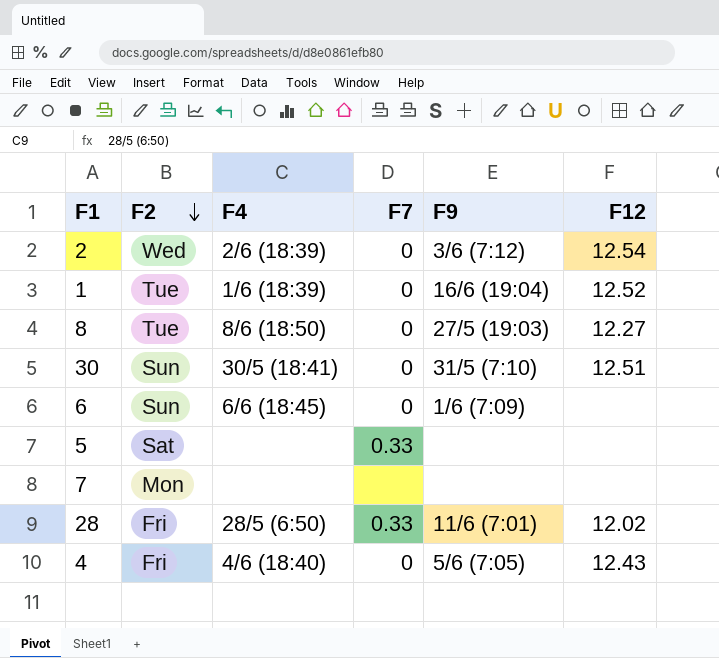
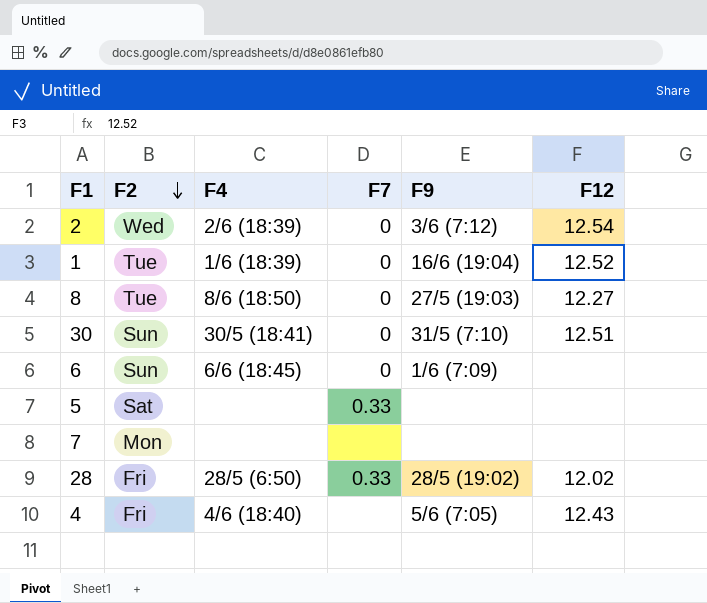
28 | F9: 11/6 (7:01) -> 28/5 (19:02)
4 | F7: 0 -> none

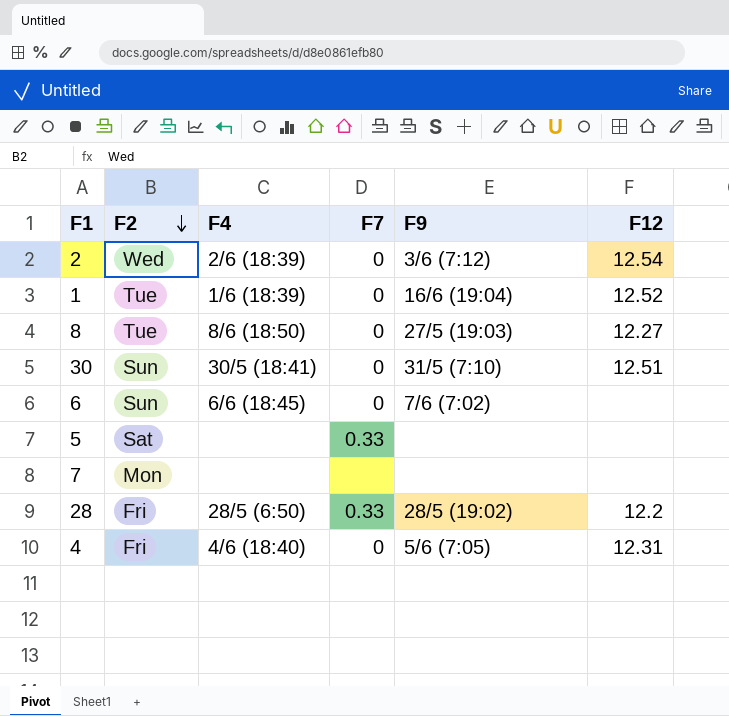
6 | F9: 1/6 (7:09) -> 7/6 (7:02)
28 | F12: 12.02 -> 12.2
4 | F7: none -> 0
4 | F12: 12.43 -> 12.31

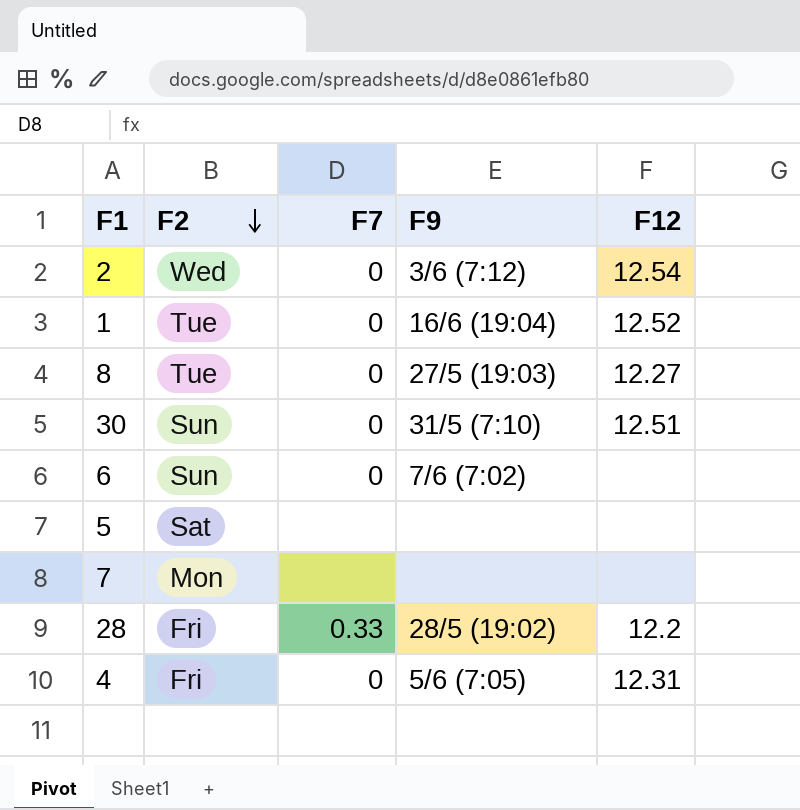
column F4 | position: 3 -> none
5 | F7: 0.33 -> none

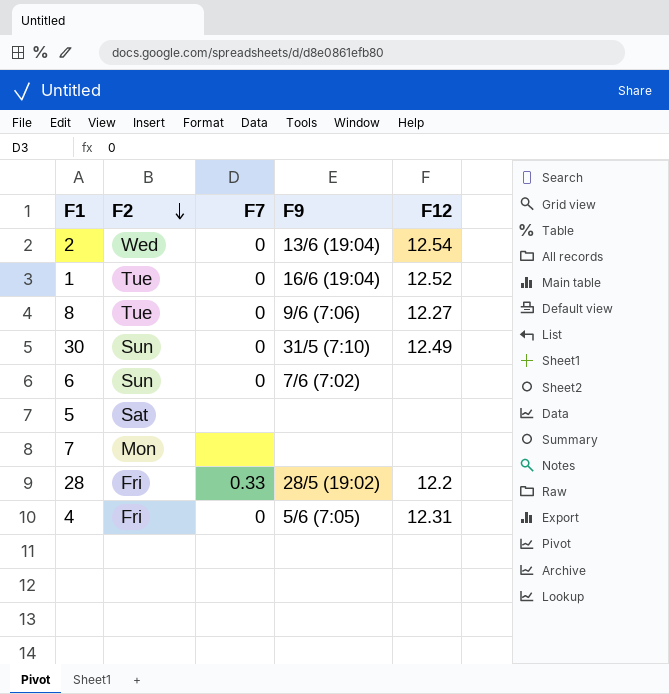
2 | F9: 3/6 (7:12) -> 13/6 (19:04)
8 | F9: 27/5 (19:03) -> 9/6 (7:06)
30 | F12: 12.51 -> 12.49

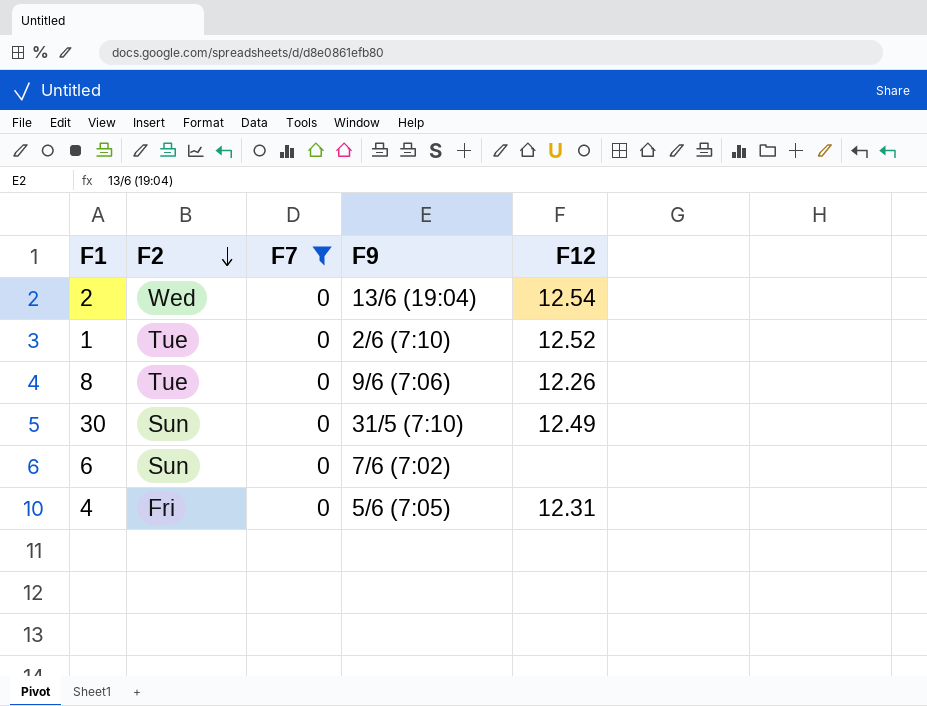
filter: none -> F7 = 0
1 | F9: 16/6 (19:04) -> 2/6 (7:10)
8 | F12: 12.27 -> 12.26

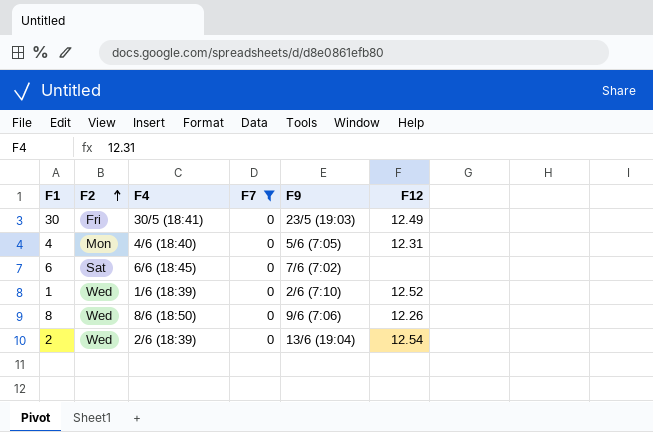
row order: F2 descending -> F2 ascending
column F4 | position: none -> 3
30 | F2: Sun -> Fri
30 | F9: 31/5 (7:10) -> 23/5 (19:03)
4 | F2: Fri -> Mon
6 | F2: Sun -> Sat
1 | F2: Tue -> Wed
8 | F2: Tue -> Wed

